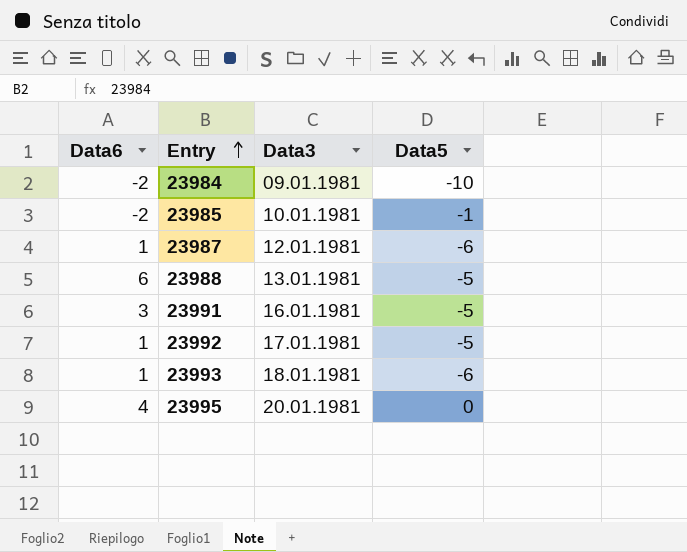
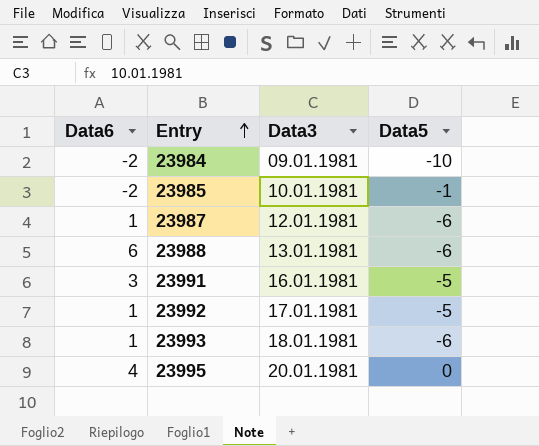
23988 | Data5: -5 -> -6

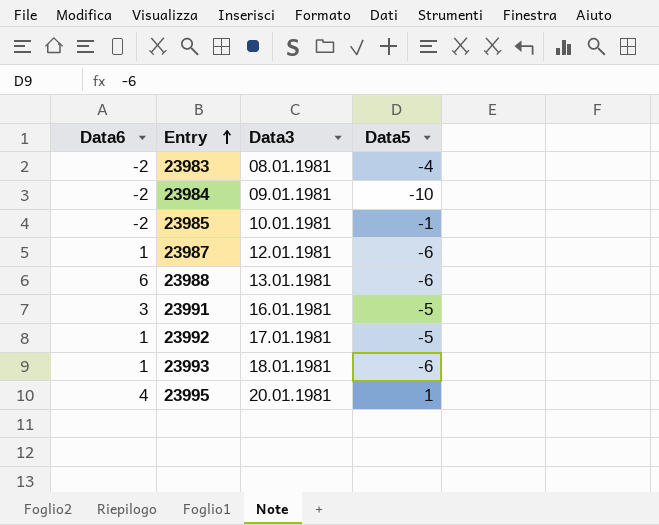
row 23983: none -> -2 | 08.01.1981 | -4
23995 | Data5: 0 -> 1

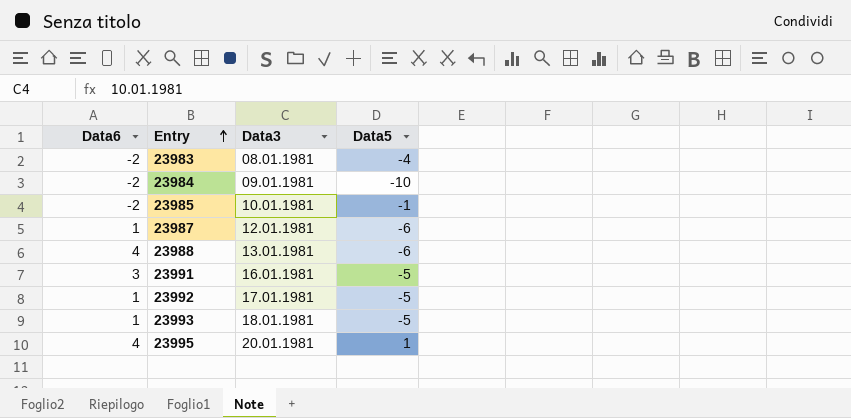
23988 | Data6: 6 -> 4
23993 | Data5: -6 -> -5

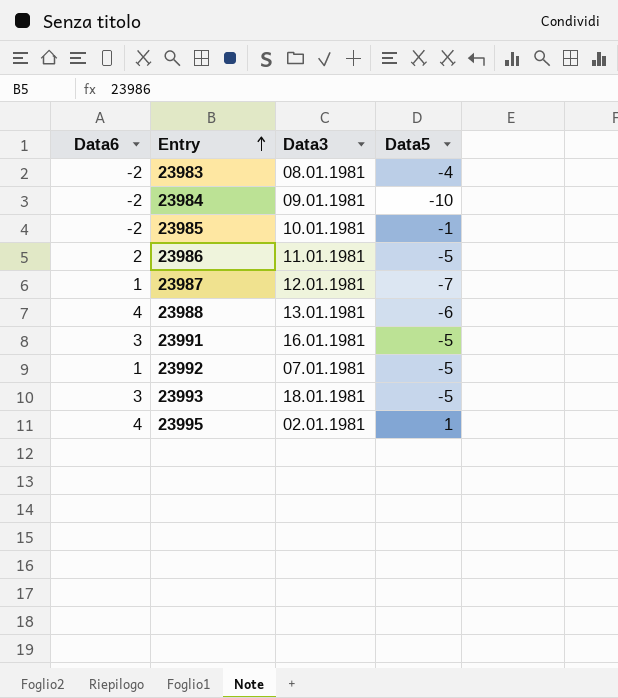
row 23986: none -> 2 | 11.01.1981 | -5
23987 | Data5: -6 -> -7
23992 | Data3: 17.01.1981 -> 07.01.1981
23993 | Data6: 1 -> 3
23995 | Data3: 20.01.1981 -> 02.01.1981

